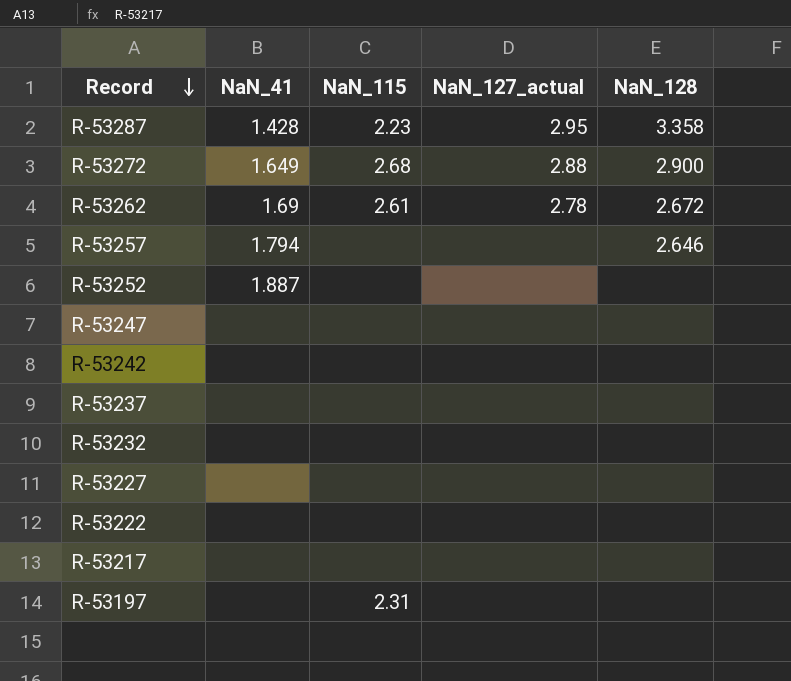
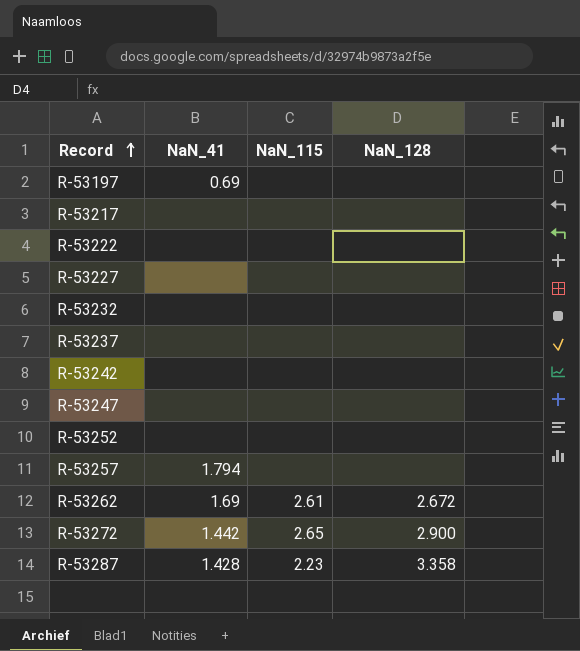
row order: Record descending -> Record ascending
column NaN_127_actual | position: 4 -> none
R-53197 | NaN_41: none -> 0.69
R-53197 | NaN_115: 2.31 -> none
R-53252 | NaN_41: 1.887 -> none
R-53257 | NaN_128: 2.646 -> none
R-53272 | NaN_41: 1.649 -> 1.442
R-53272 | NaN_115: 2.68 -> 2.65

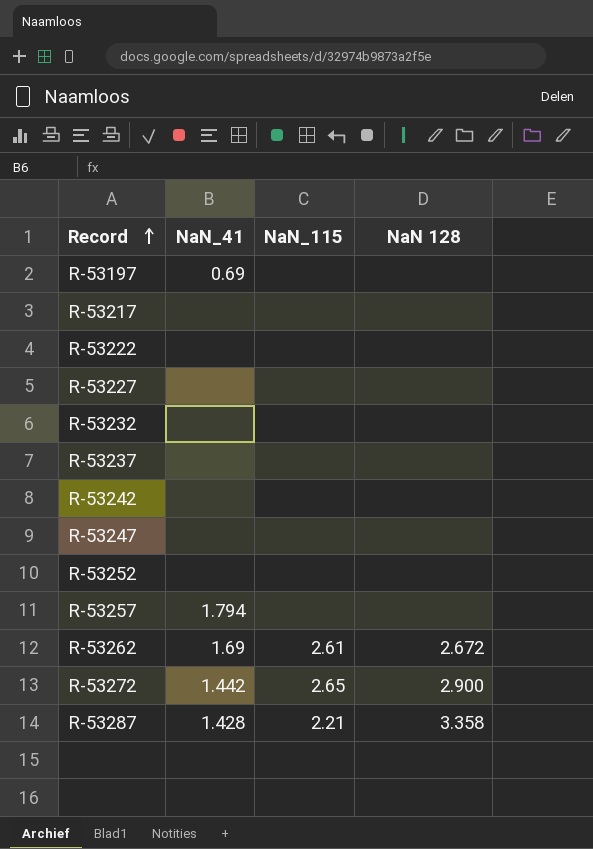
column name: NaN_128 -> NaN 128
R-53287 | NaN_115: 2.23 -> 2.21

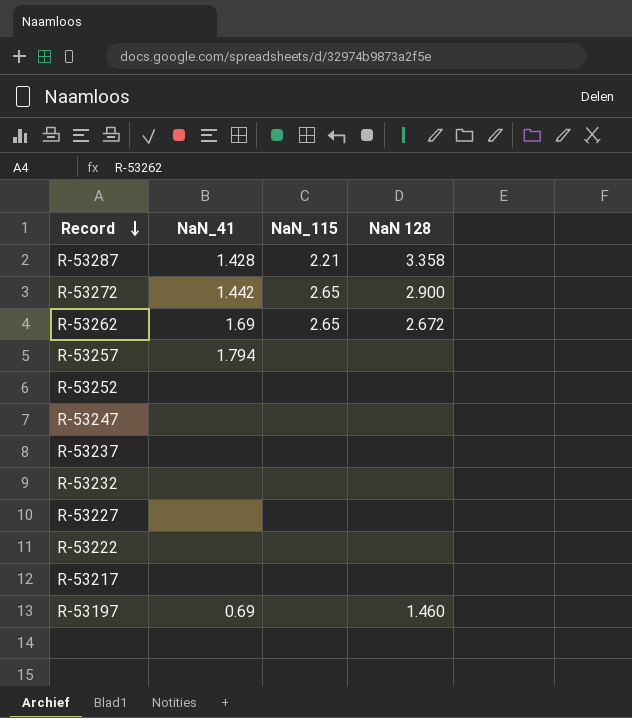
row order: Record ascending -> Record descending
row R-53242: none | none | none -> none
R-53262 | NaN_115: 2.61 -> 2.65
R-53197 | NaN 128: none -> 1.460

